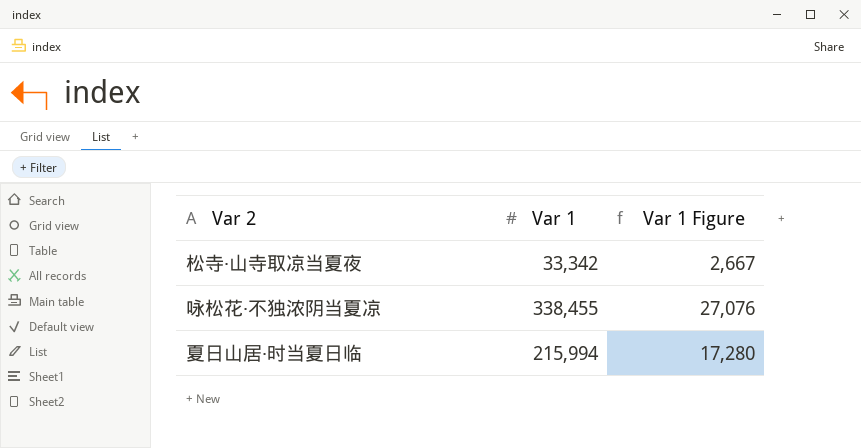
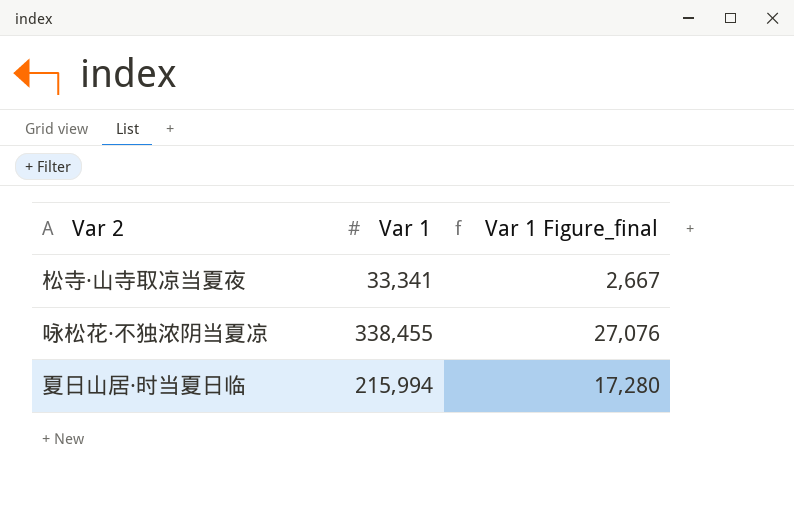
column name: Var 1 Figure -> Var 1 Figure_final
松寺·山寺取凉当夏夜 | Var 1: 33,342 -> 33,341

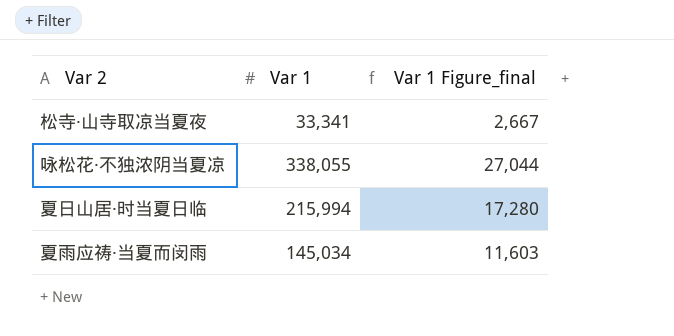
咏松花·不独浓阴当夏凉 | Var 1: 338,455 -> 338,055
咏松花·不独浓阴当夏凉 | Var 1 Figure_final: 27,076 -> 27,044
row 夏雨应祷·当夏而闵雨: none -> 145,034 | 11,603

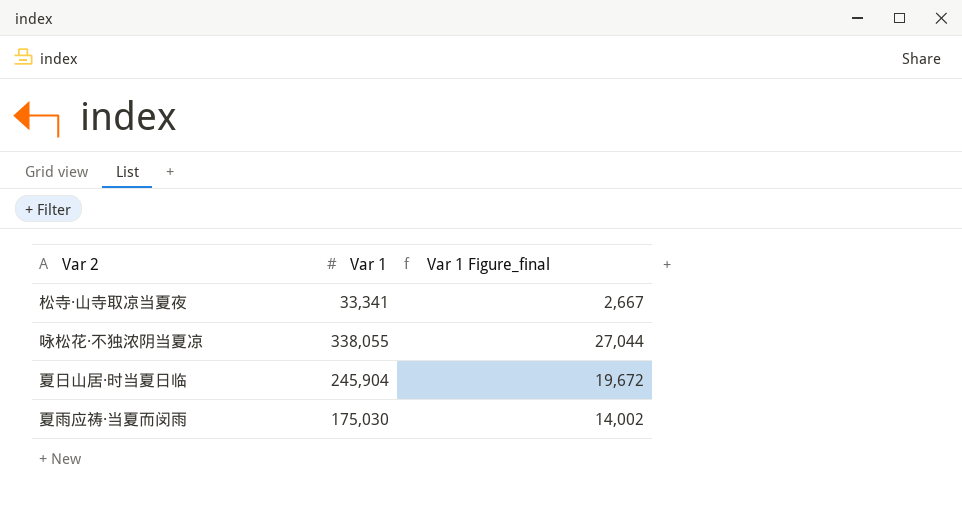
夏日山居·时当夏日临 | Var 1: 215,994 -> 245,904
夏日山居·时当夏日临 | Var 1 Figure_final: 17,280 -> 19,672
夏雨应祷·当夏而闵雨 | Var 1: 145,034 -> 175,030
夏雨应祷·当夏而闵雨 | Var 1 Figure_final: 11,603 -> 14,002

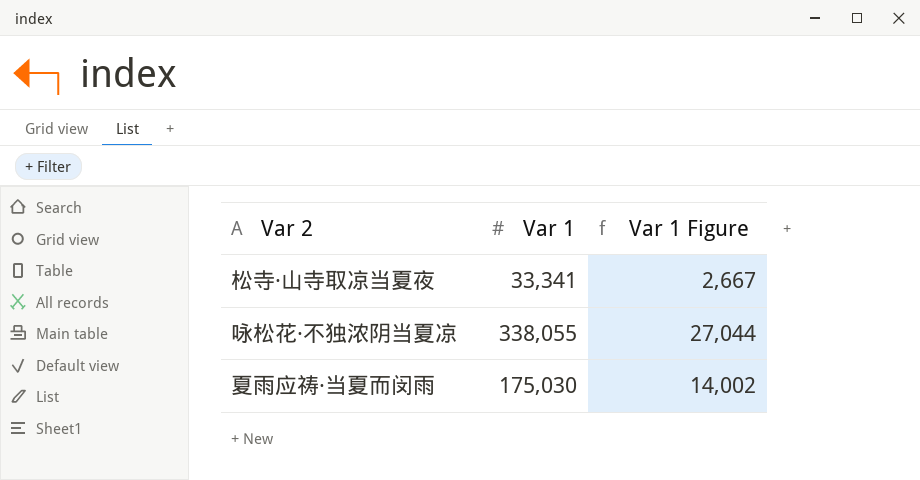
column name: Var 1 Figure_final -> Var 1 Figure
row 夏日山居·时当夏日临: 245,904 | 19,672 -> none

